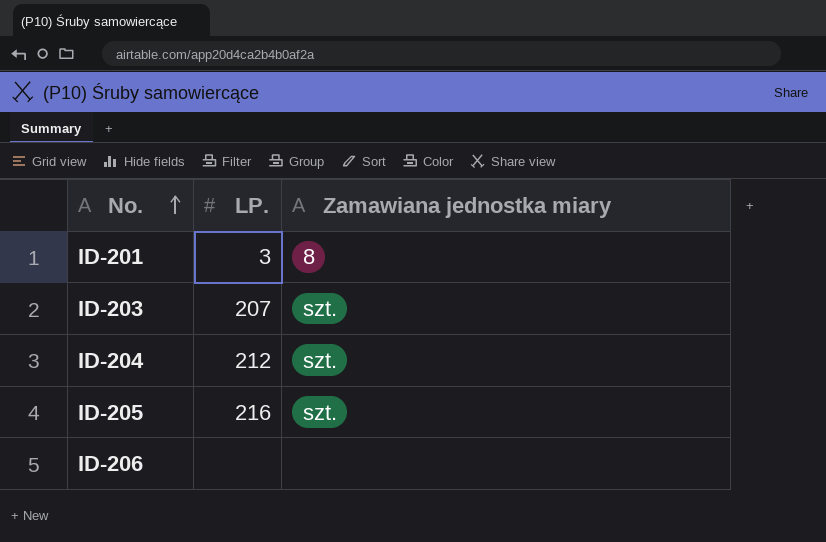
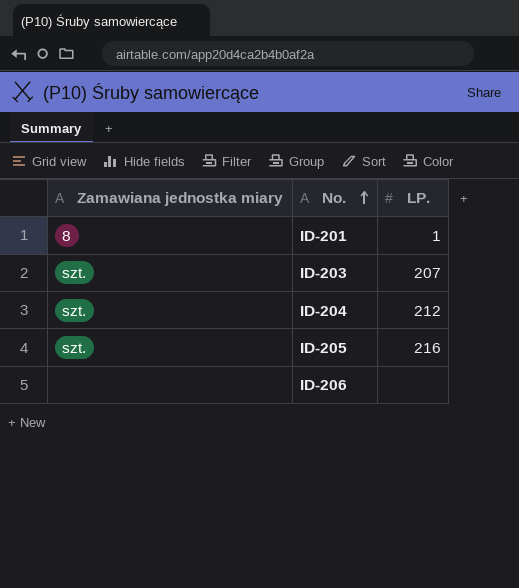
column Zamawiana jednostka miary | position: 3 -> 1
ID-201 | LP.: 3 -> 1

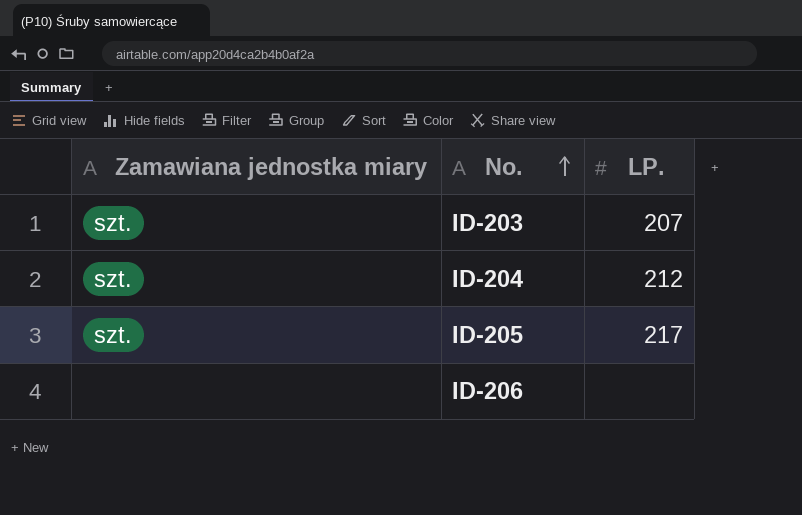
row ID-201: 8 | 1 -> none
ID-205 | LP.: 216 -> 217

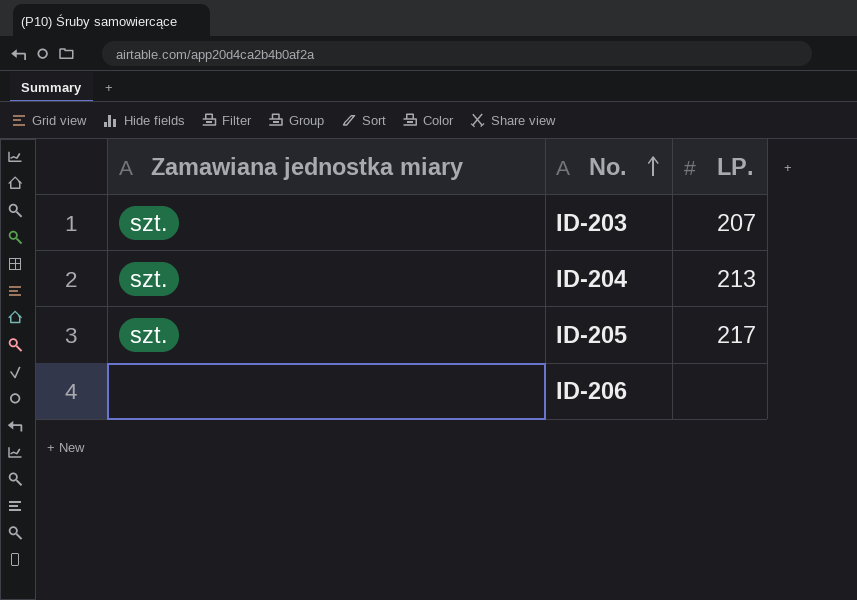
ID-204 | LP.: 212 -> 213

